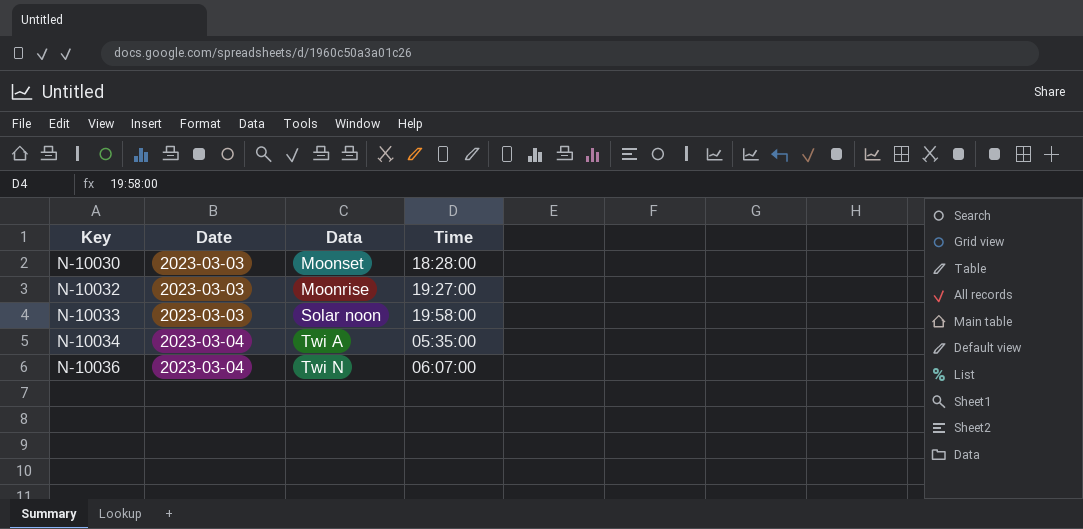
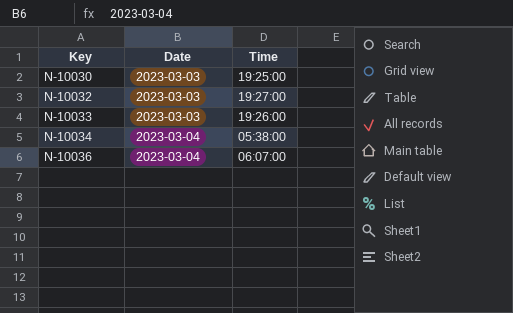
column Data | position: 3 -> none
N-10030 | Time: 18:28:00 -> 19:25:00
N-10033 | Time: 19:58:00 -> 19:26:00
N-10034 | Time: 05:35:00 -> 05:38:00

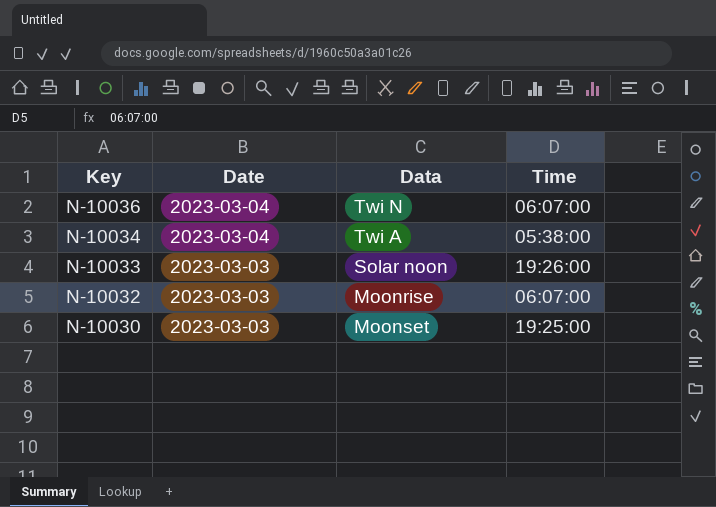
row order: Key ascending -> Key descending
column Data | position: none -> 3
N-10032 | Time: 19:27:00 -> 06:07:00

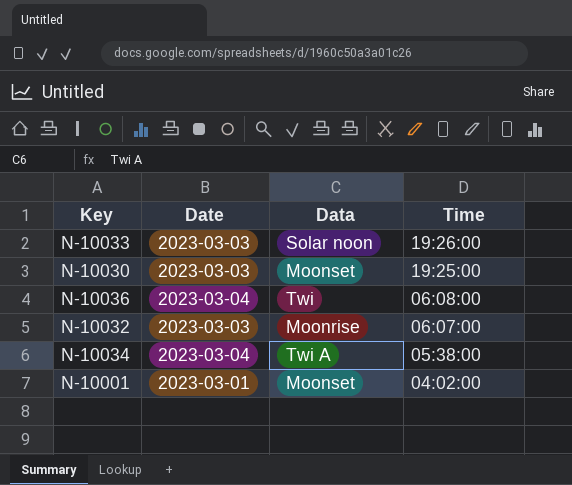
row order: Key descending -> Time descending
N-10036 | Data: Twi N -> Twi
N-10036 | Time: 06:07:00 -> 06:08:00
row N-10001: none -> 2023-03-01 | Moonset | 04:02:00

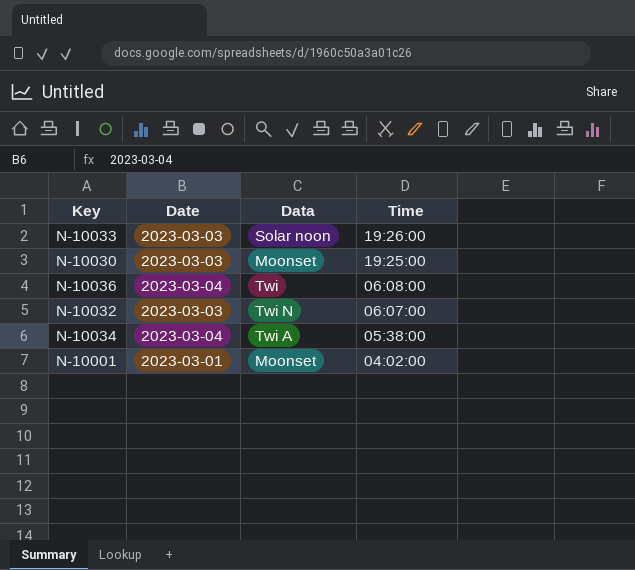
N-10032 | Data: Moonrise -> Twi N

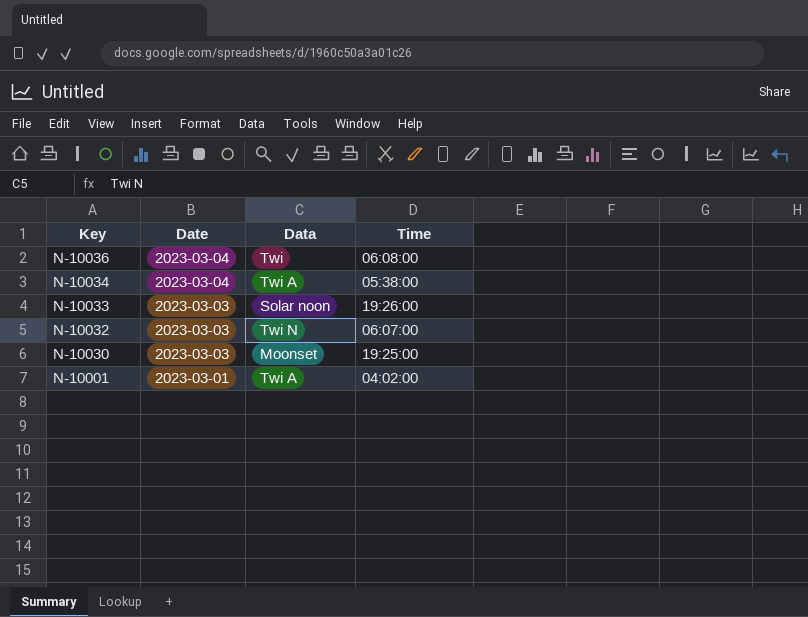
row order: Time descending -> Key descending
N-10001 | Data: Moonset -> Twi A

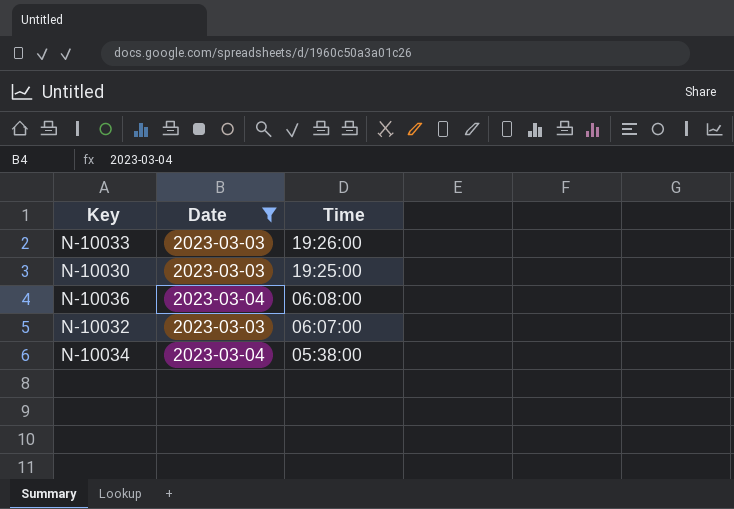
filter: none -> Date != 2023-03-01
row order: Key descending -> Time descending
column Data | position: 3 -> none

